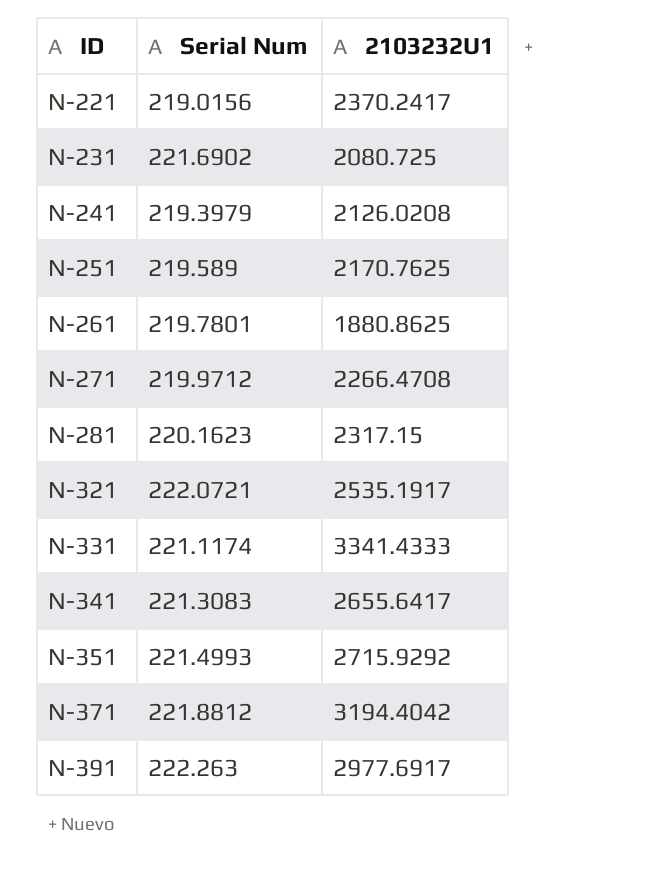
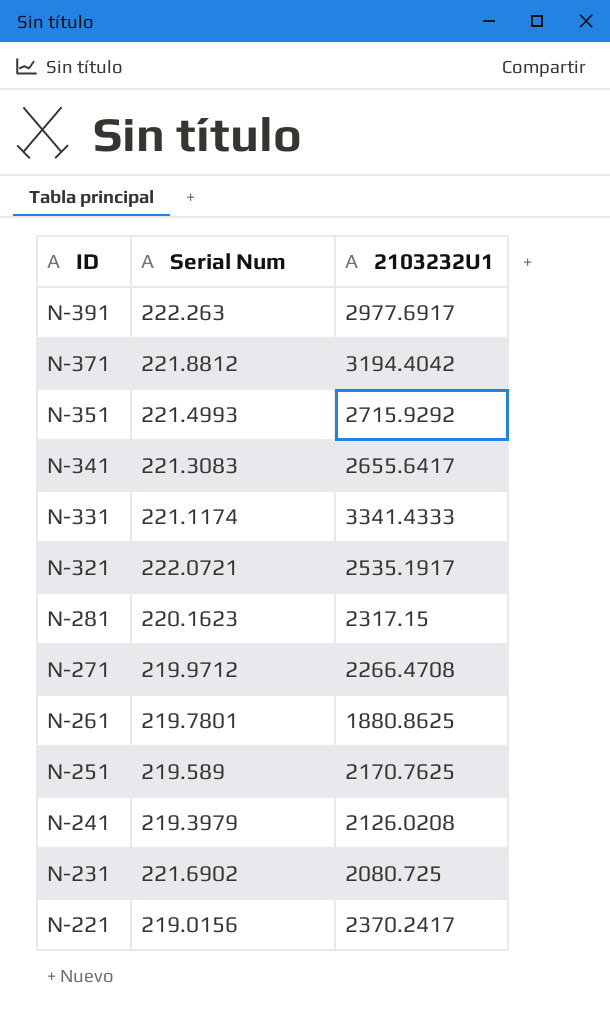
row order: ID ascending -> ID descending

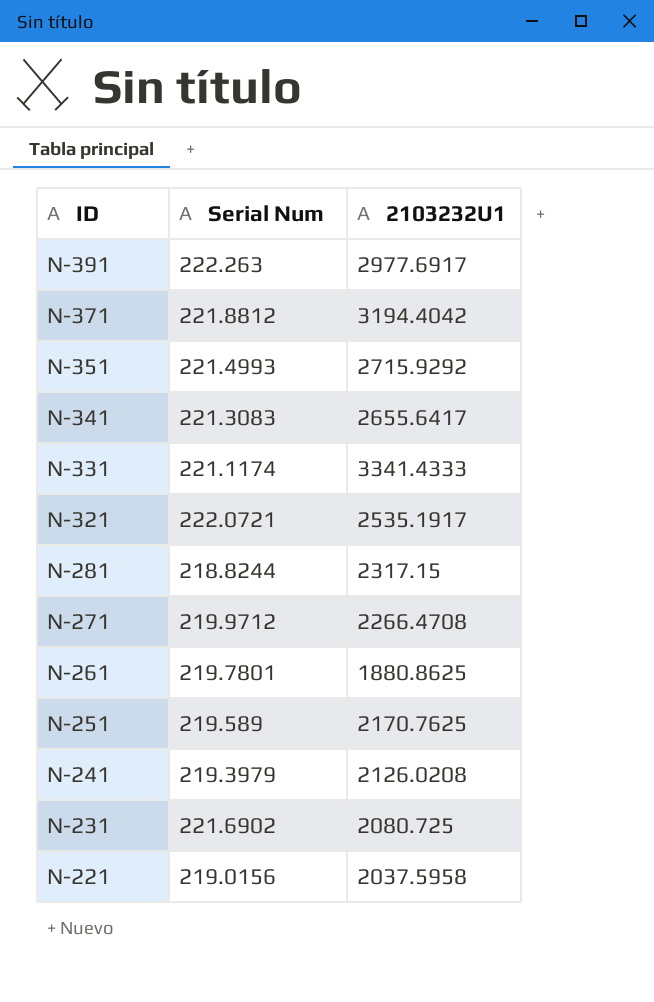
N-281 | Serial Num: 220.1623 -> 218.8244
N-221 | 2103232U1: 2370.2417 -> 2037.5958

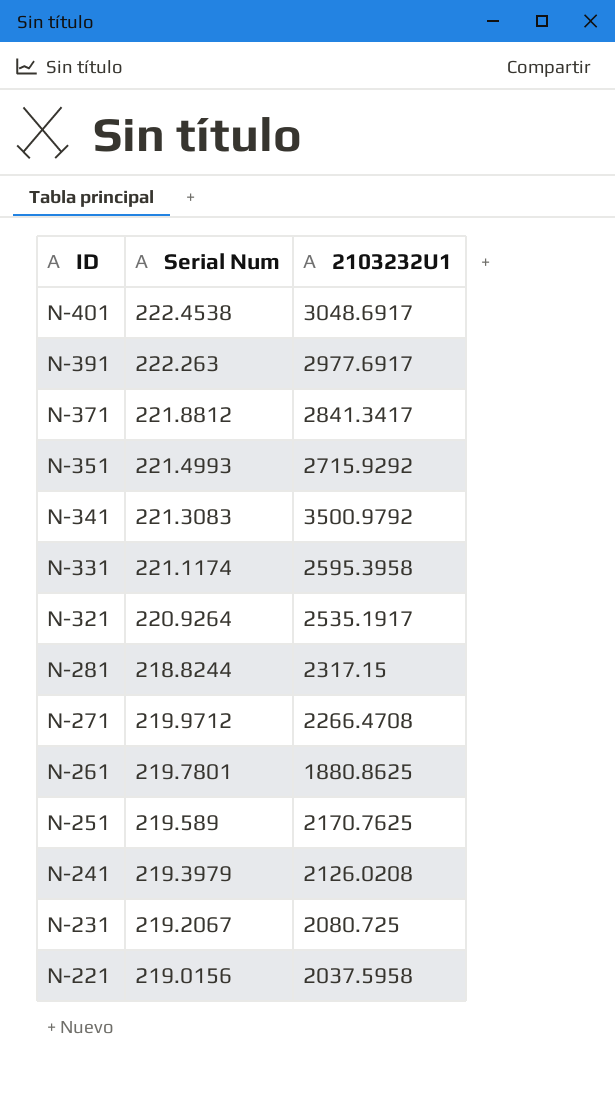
row N-401: none -> 222.4538 | 3048.6917
N-371 | 2103232U1: 3194.4042 -> 2841.3417
N-341 | 2103232U1: 2655.6417 -> 3500.9792
N-331 | 2103232U1: 3341.4333 -> 2595.3958
N-321 | Serial Num: 222.0721 -> 220.9264
N-231 | Serial Num: 221.6902 -> 219.2067

